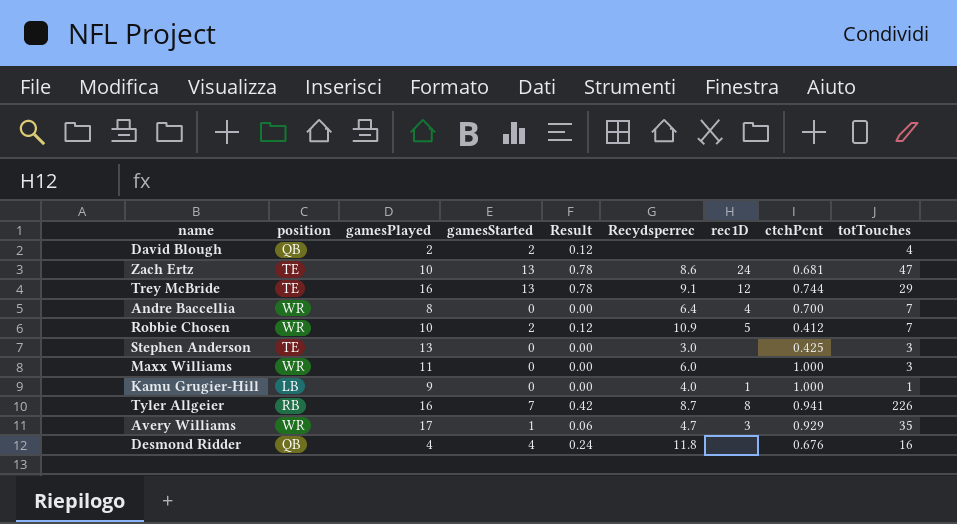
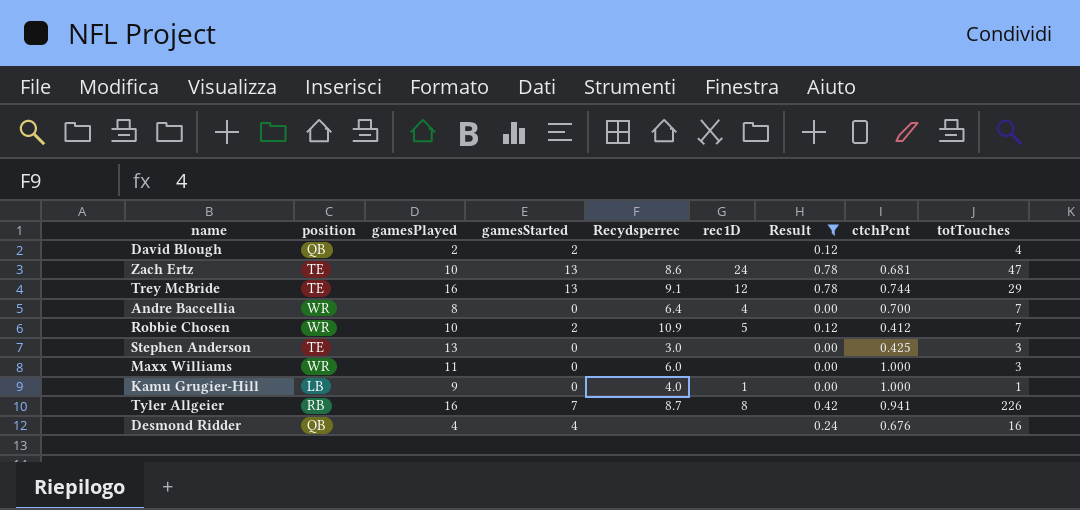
filter: none -> Result != 0.06
column Result | position: 5 -> 7
Desmond Ridder | Recydsperrec: 11.8 -> none

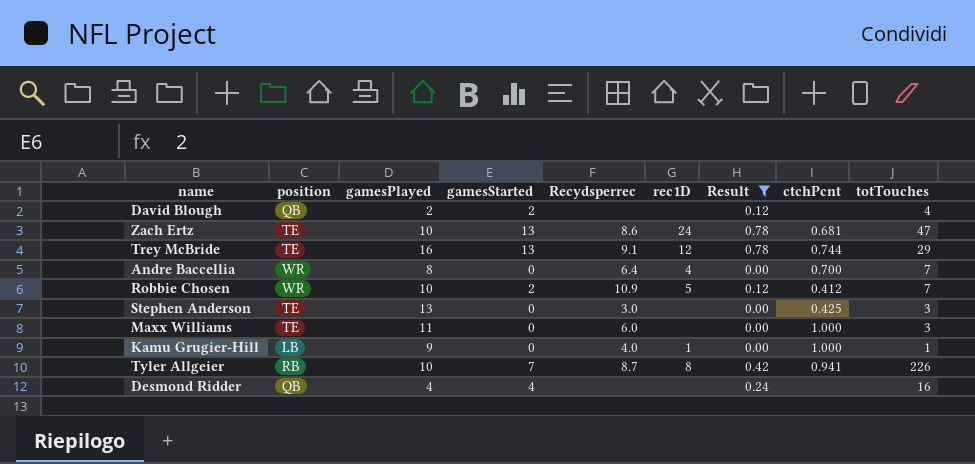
Maxx Williams | position: WR -> TE
Tyler Allgeier | gamesPlayed: 16 -> 10
Desmond Ridder | ctchPcnt: 0.676 -> none

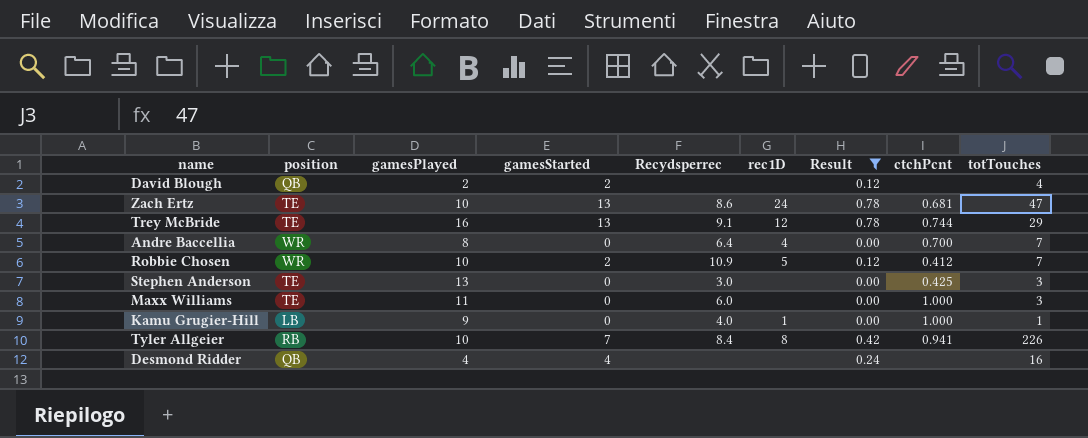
Tyler Allgeier | Recydsperrec: 8.7 -> 8.4

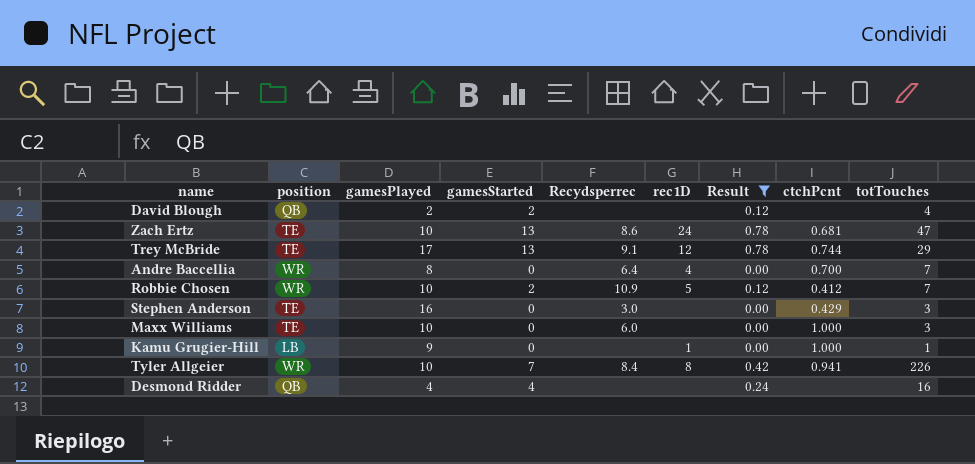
Trey McBride | gamesPlayed: 16 -> 17
Stephen Anderson | gamesPlayed: 13 -> 16
Stephen Anderson | ctchPcnt: 0.425 -> 0.429
Maxx Williams | gamesPlayed: 11 -> 10
Kamu Grugier-Hill | Recydsperrec: 4.0 -> none
Tyler Allgeier | position: RB -> WR

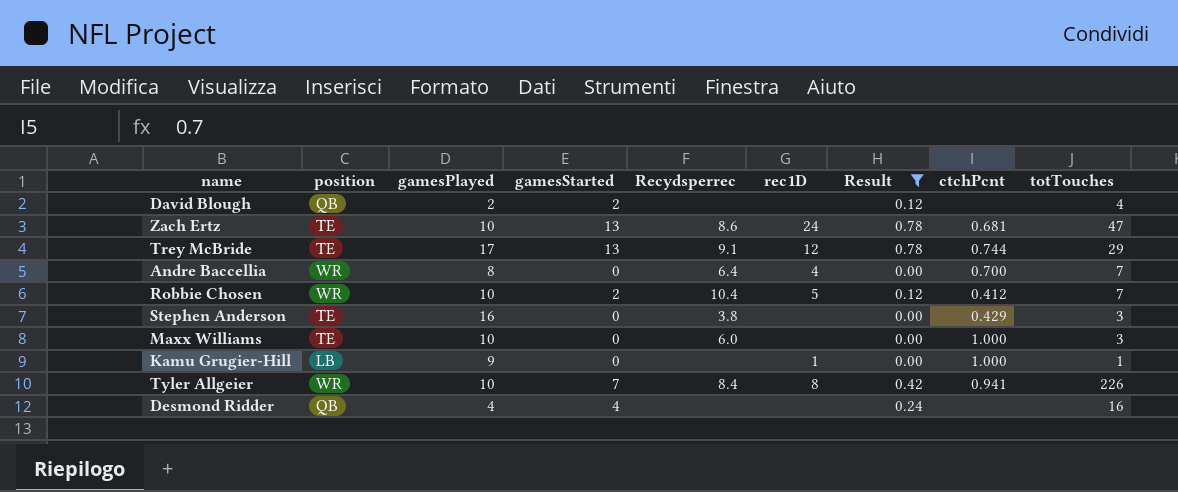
Robbie Chosen | Recydsperrec: 10.9 -> 10.4
Stephen Anderson | Recydsperrec: 3.0 -> 3.8

